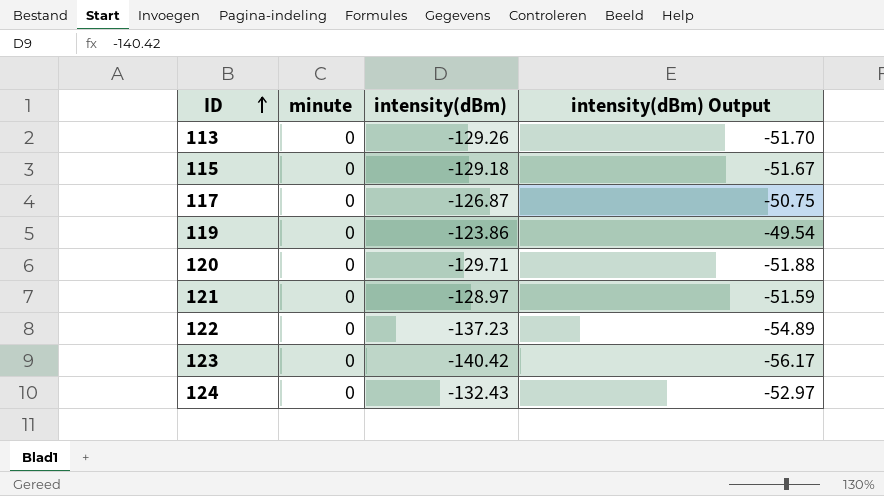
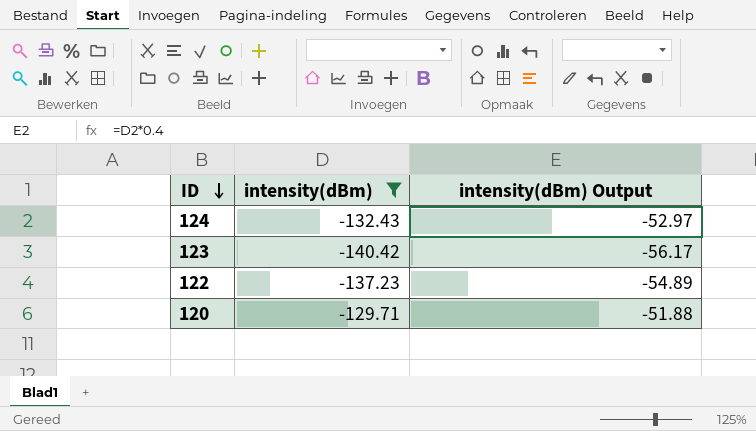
filter: none -> intensity(dBm) <= -129.71
row order: ID ascending -> ID descending
column minute | position: 2 -> none

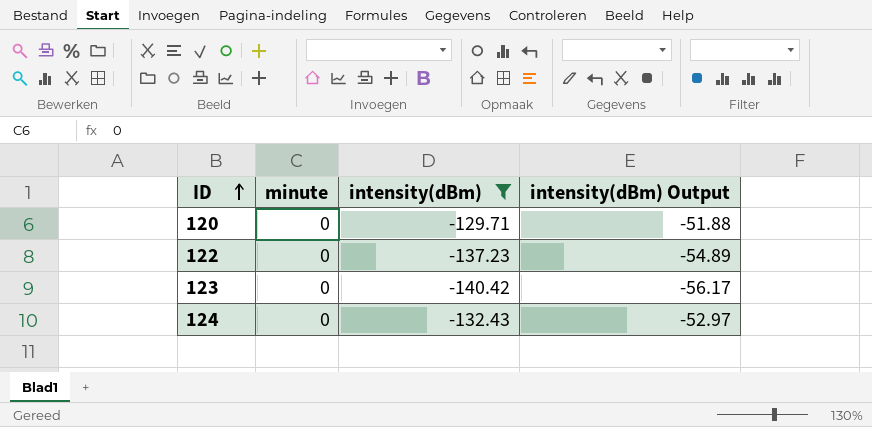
row order: ID descending -> ID ascending
column minute | position: none -> 2

